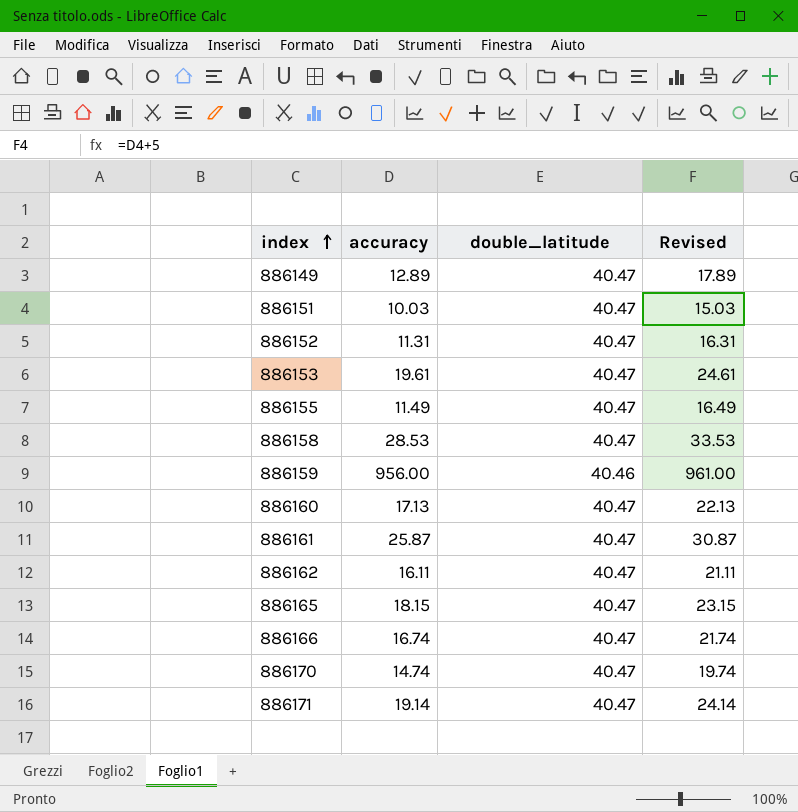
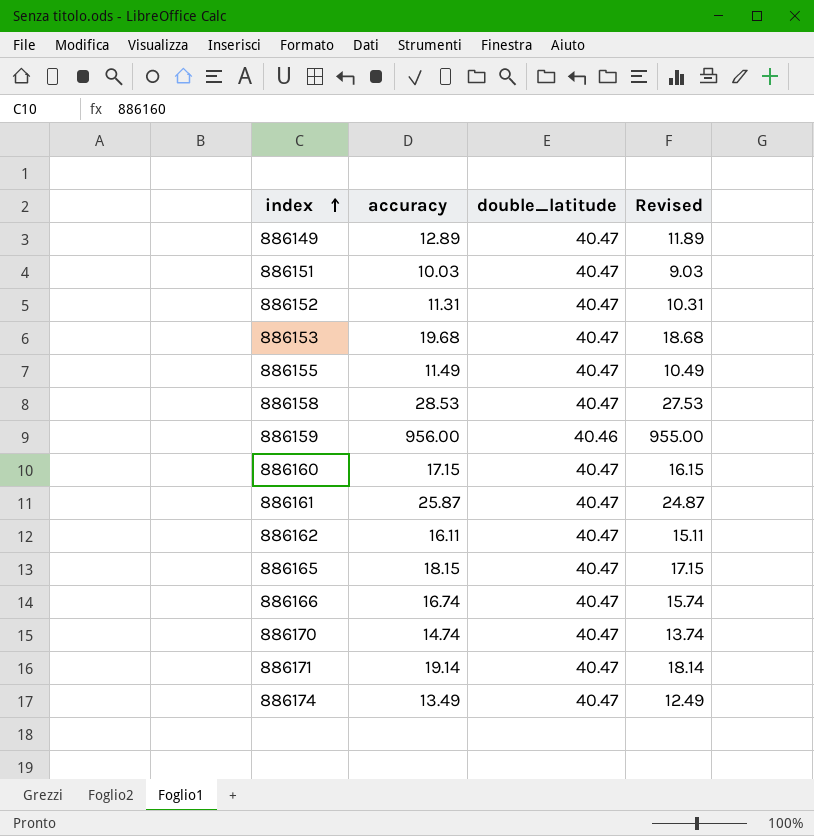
column Revised | formula: [accuracy] + 5 -> [accuracy] - 1
886153 | accuracy: 19.61 -> 19.68
886160 | accuracy: 17.13 -> 17.15
row 886174: none -> 13.49 | 40.47 | 12.49

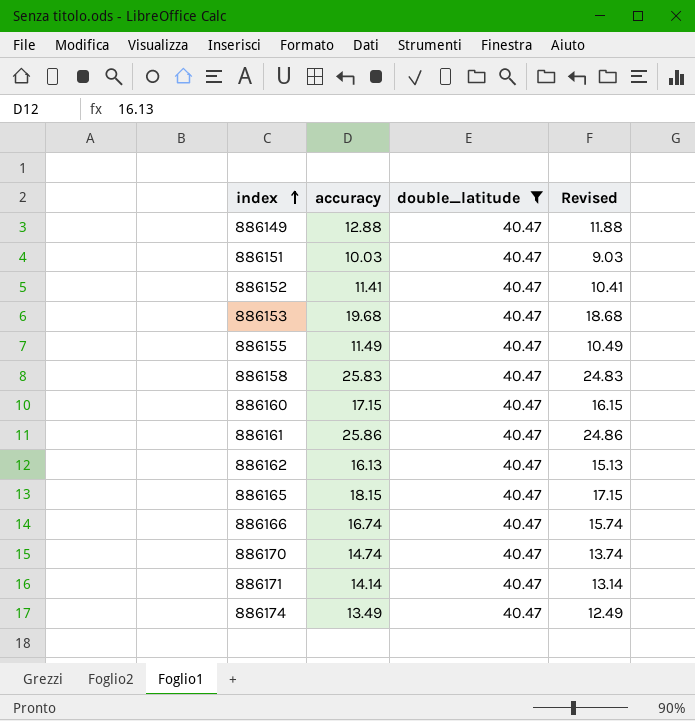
filter: none -> double_latitude = 40.47
886149 | accuracy: 12.89 -> 12.88
886149 | Revised: 11.89 -> 11.88
886152 | accuracy: 11.31 -> 11.41
886152 | Revised: 10.31 -> 10.41
886158 | accuracy: 28.53 -> 25.83
886158 | Revised: 27.53 -> 24.83
886161 | accuracy: 25.87 -> 25.86
886161 | Revised: 24.87 -> 24.86
886162 | accuracy: 16.11 -> 16.13
886162 | Revised: 15.11 -> 15.13
886171 | accuracy: 19.14 -> 14.14
886171 | Revised: 18.14 -> 13.14

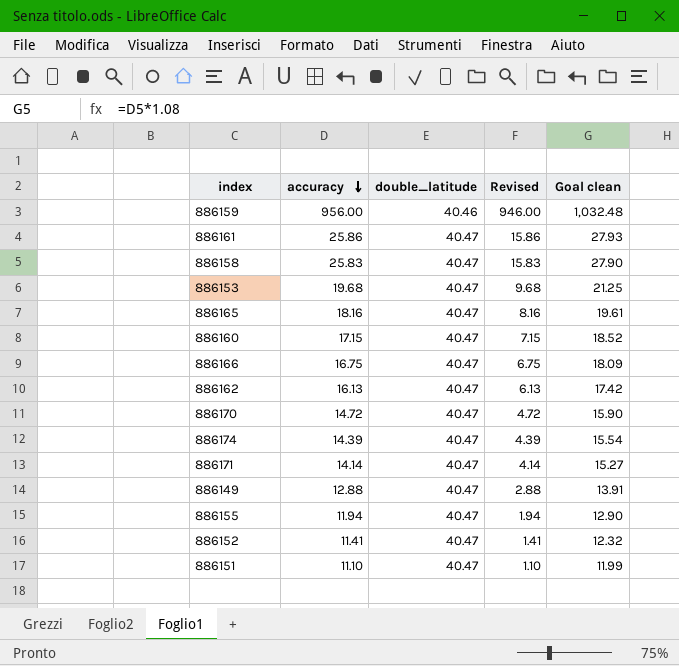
filter: double_latitude = 40.47 -> none
row order: index ascending -> accuracy descending
column Revised | formula: [accuracy] - 1 -> [accuracy] - 10
column Goal clean | formula: none -> [accuracy] * 1.08
886165 | accuracy: 18.15 -> 18.16
886166 | accuracy: 16.74 -> 16.75
886170 | accuracy: 14.74 -> 14.72
886174 | accuracy: 13.49 -> 14.39
886155 | accuracy: 11.49 -> 11.94
886151 | accuracy: 10.03 -> 11.10

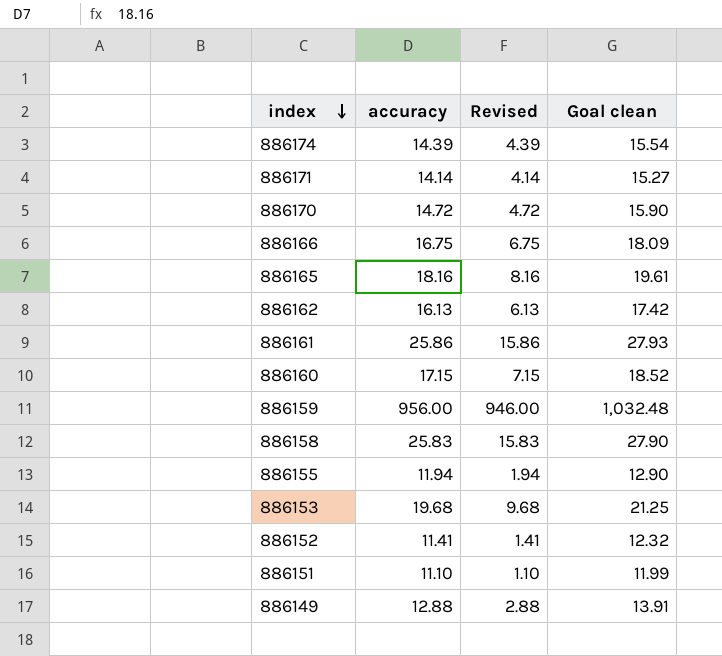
row order: accuracy descending -> index descending
column double_latitude | position: 3 -> none

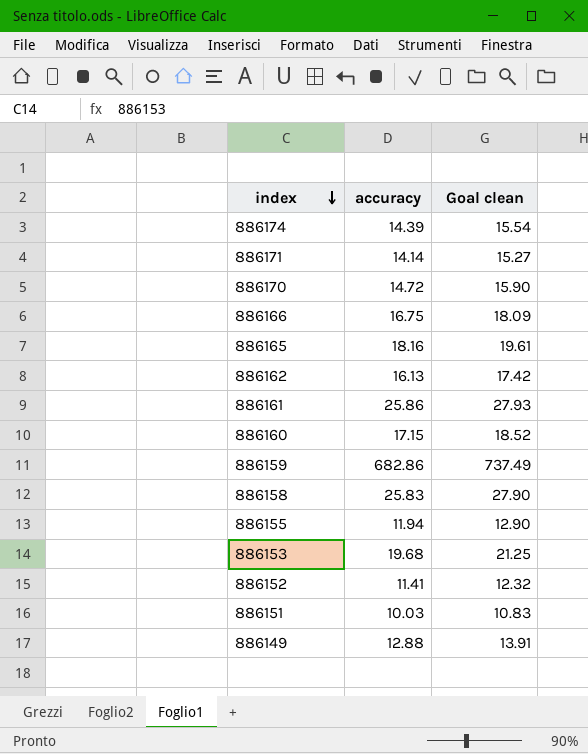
column Revised | formula: [accuracy] - 10 -> none
886159 | accuracy: 956.00 -> 682.86
886159 | Goal clean: 1,032.48 -> 737.49
886151 | accuracy: 11.10 -> 10.03
886151 | Goal clean: 11.99 -> 10.83

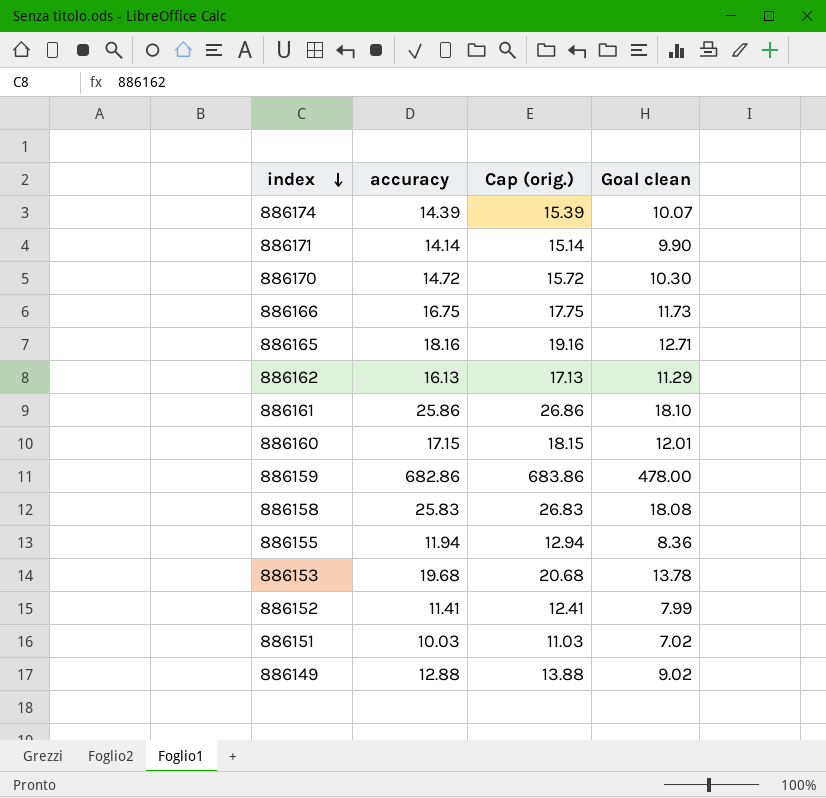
column Cap (orig.) | formula: none -> [accuracy] + 1
column Goal clean | formula: [accuracy] * 1.08 -> [accuracy] * 0.7

